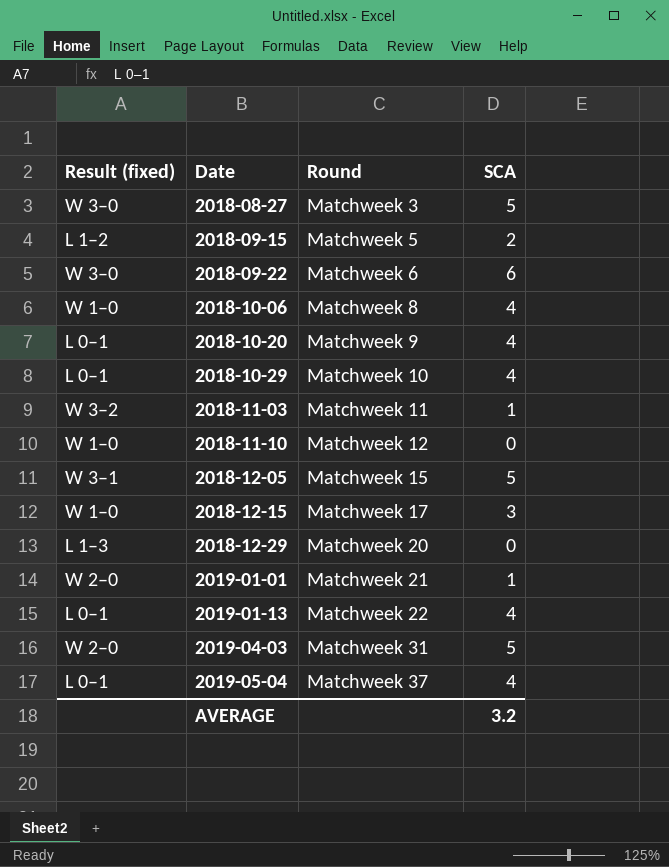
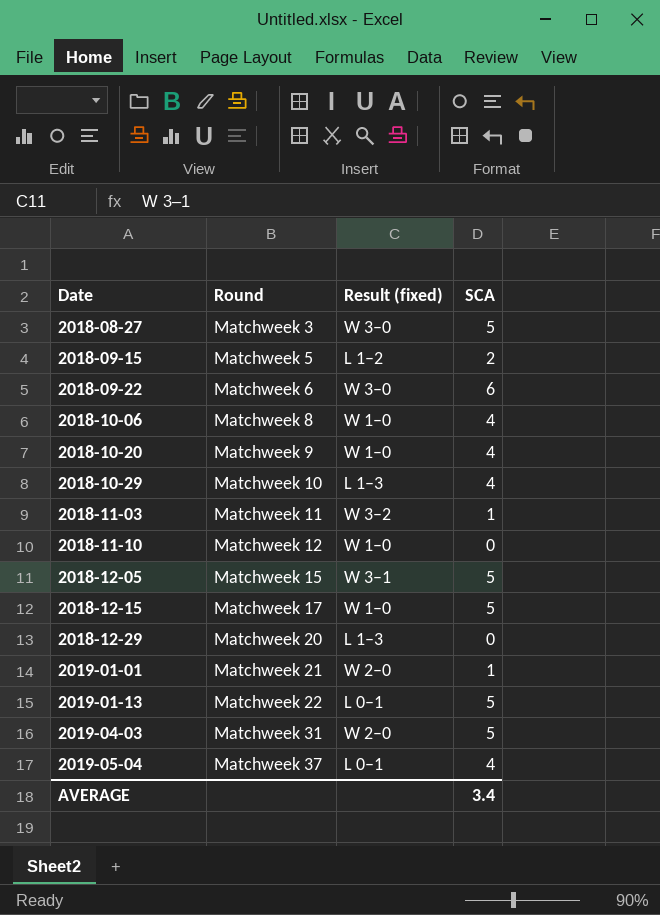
column Result (fixed) | position: 1 -> 3
2018-10-20 | Result (fixed): L 0–1 -> W 1–0
2018-10-29 | Result (fixed): L 0–1 -> L 1–3
2018-12-15 | SCA: 3 -> 5
2019-01-13 | SCA: 4 -> 5
AVERAGE | SCA: 3.2 -> 3.4

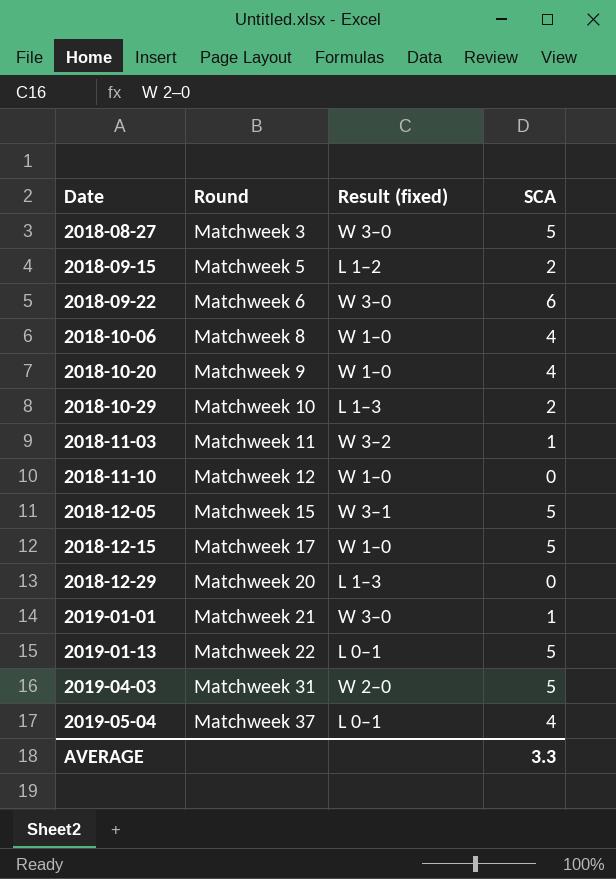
2018-10-29 | SCA: 4 -> 2
2019-01-01 | Result (fixed): W 2–0 -> W 3–0
AVERAGE | SCA: 3.4 -> 3.3

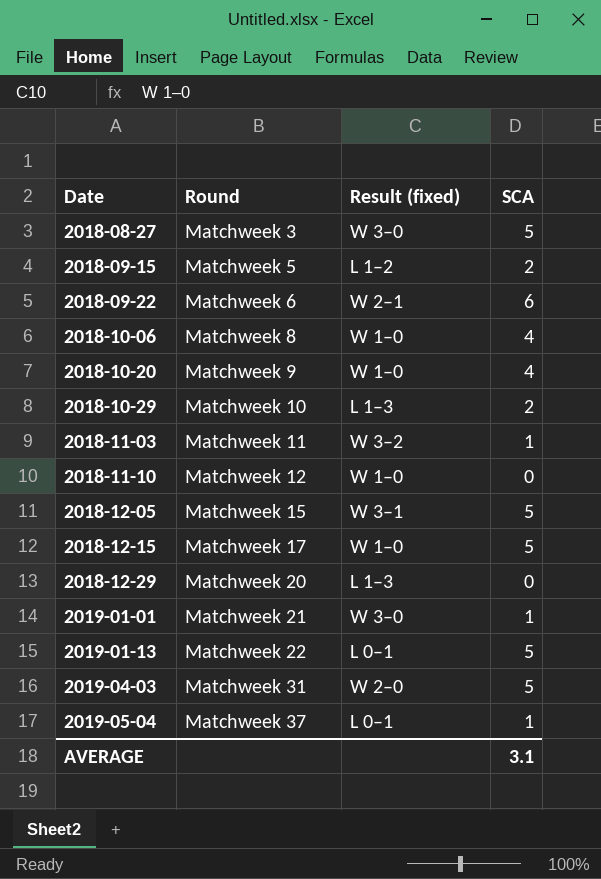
2018-09-22 | Result (fixed): W 3–0 -> W 2–1
2019-05-04 | SCA: 4 -> 1
AVERAGE | SCA: 3.3 -> 3.1

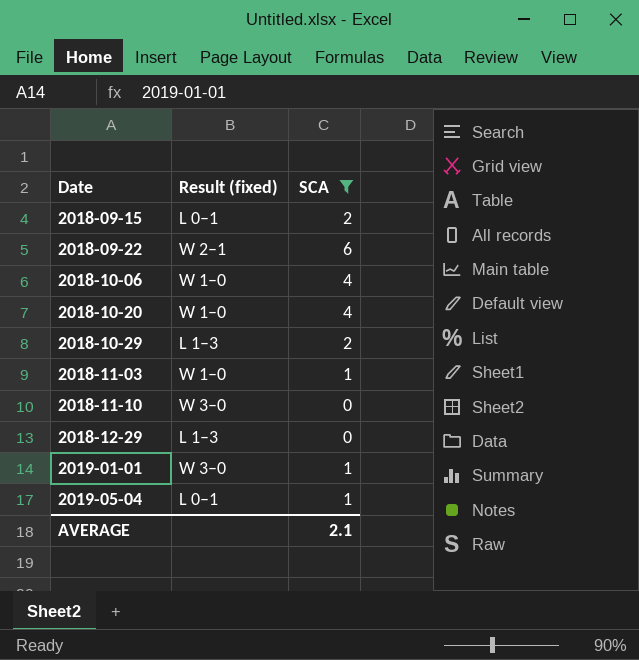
filter: none -> SCA != 5
column Round | position: 2 -> none
2018-09-15 | Result (fixed): L 1–2 -> L 0–1
2018-11-03 | Result (fixed): W 3–2 -> W 1–0
2018-11-10 | Result (fixed): W 1–0 -> W 3–0
AVERAGE | SCA: 3.1 -> 2.1

